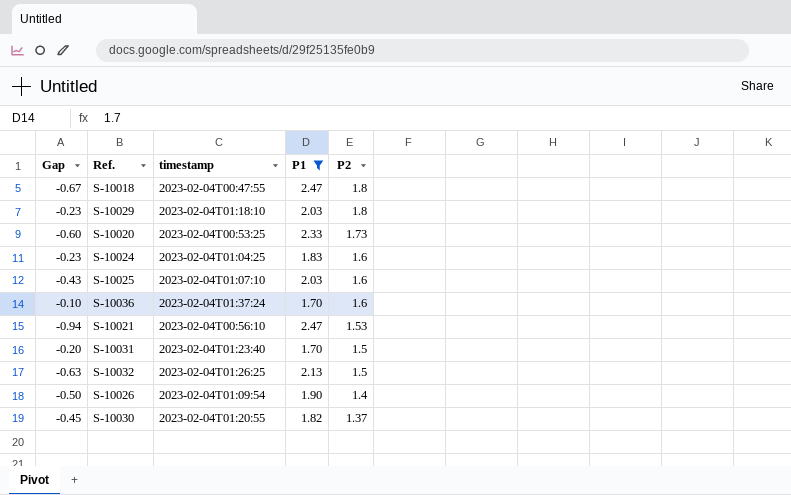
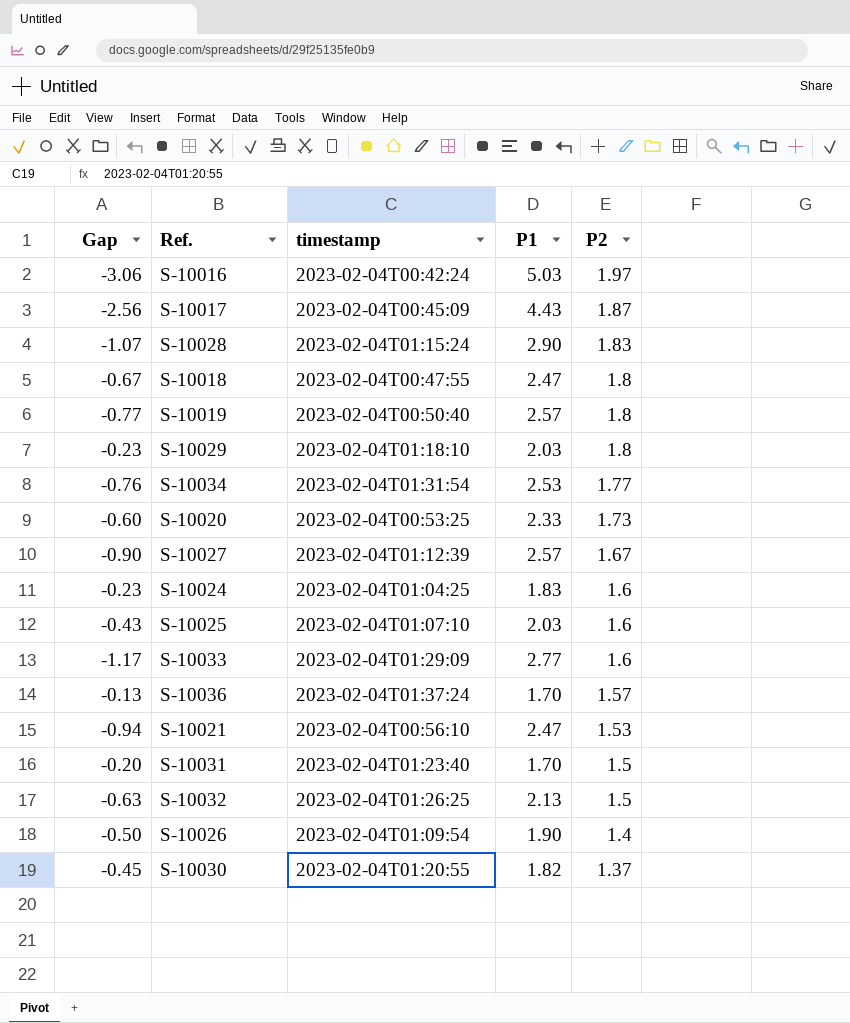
filter: P1 <= 2.47 -> none
S-10036 | Gap: -0.10 -> -0.13
S-10036 | P2: 1.6 -> 1.57

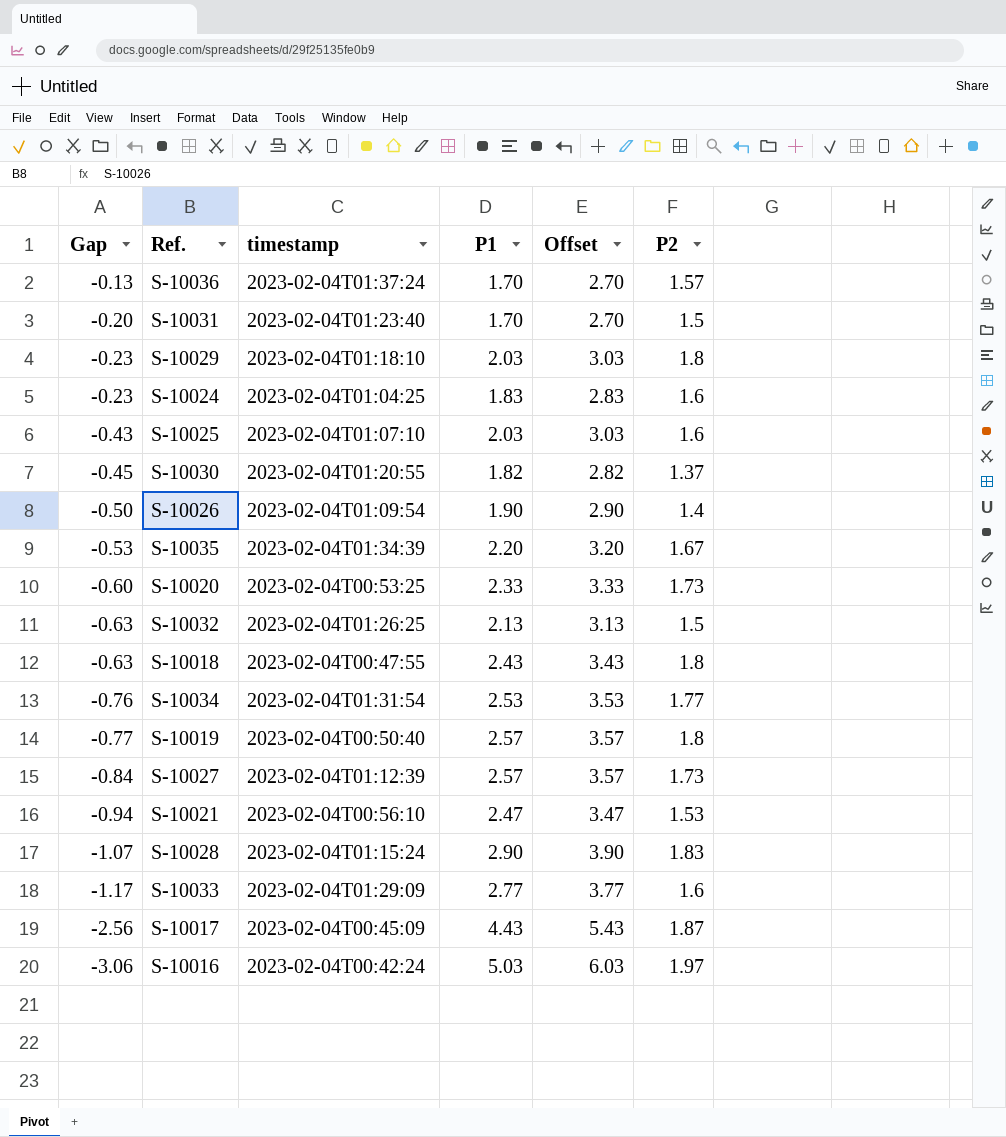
row order: P2 descending -> Gap descending
column Offset | formula: none -> [P1] + 1
row S-10035: none -> -0.53 | 2023-02-04T01:34:39 | 2.20 | 3.20 | 1.67
S-10018 | Gap: -0.67 -> -0.63
S-10018 | P1: 2.47 -> 2.43
S-10027 | Gap: -0.90 -> -0.84
S-10027 | P2: 1.67 -> 1.73

